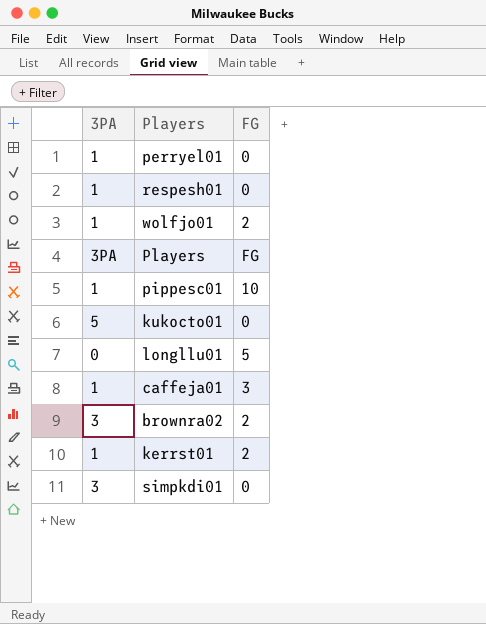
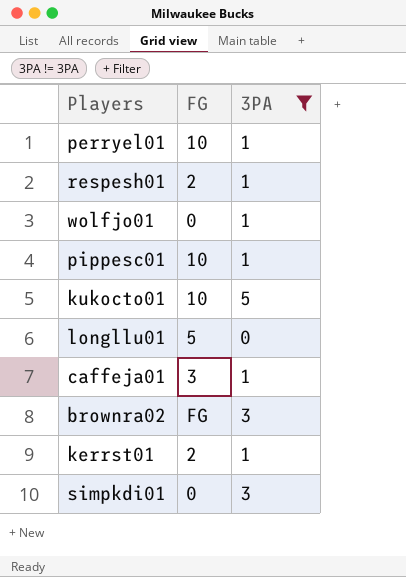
filter: none -> 3PA != 3PA
column 3PA | position: 1 -> 3
perryel01 | FG: 0 -> 10
respesh01 | FG: 0 -> 2
wolfjo01 | FG: 2 -> 0
kukocto01 | FG: 0 -> 10
brownra02 | FG: 2 -> FG

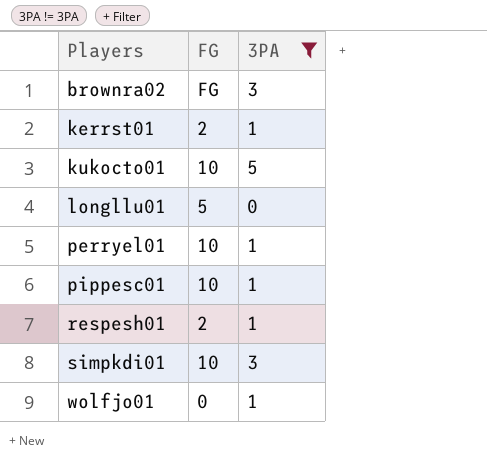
row order: none -> Players ascending
row caffeja01: 3 | 1 -> none
simpkdi01 | FG: 0 -> 10

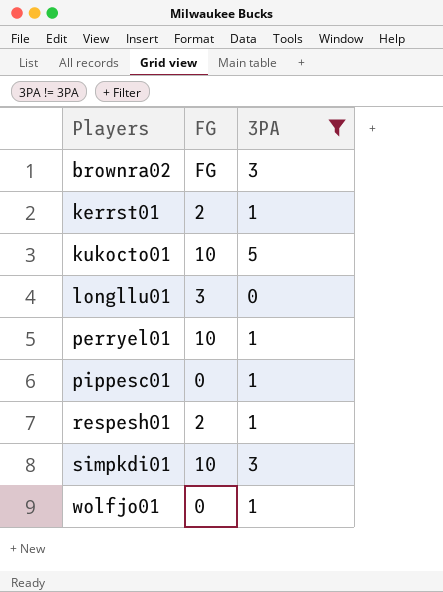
longllu01 | FG: 5 -> 3
pippesc01 | FG: 10 -> 0

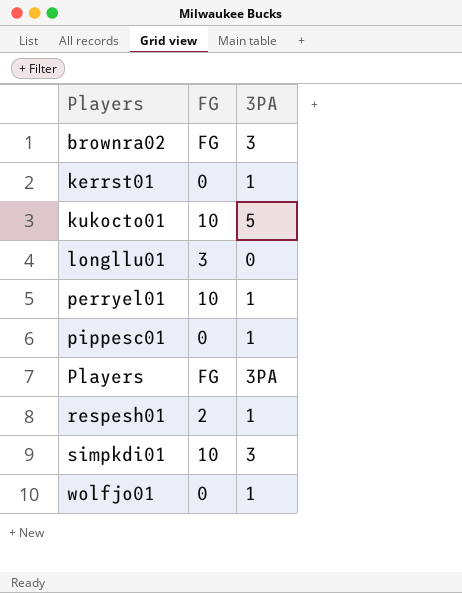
filter: 3PA != 3PA -> none
kerrst01 | FG: 2 -> 0

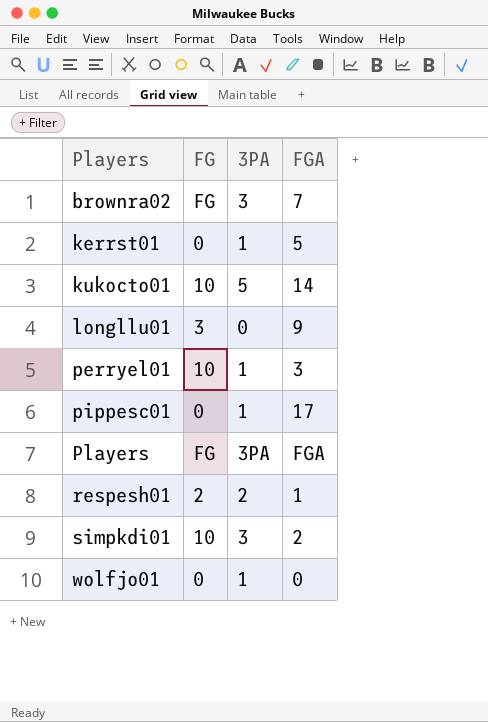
column FGA | position: none -> 4
respesh01 | 3PA: 1 -> 2

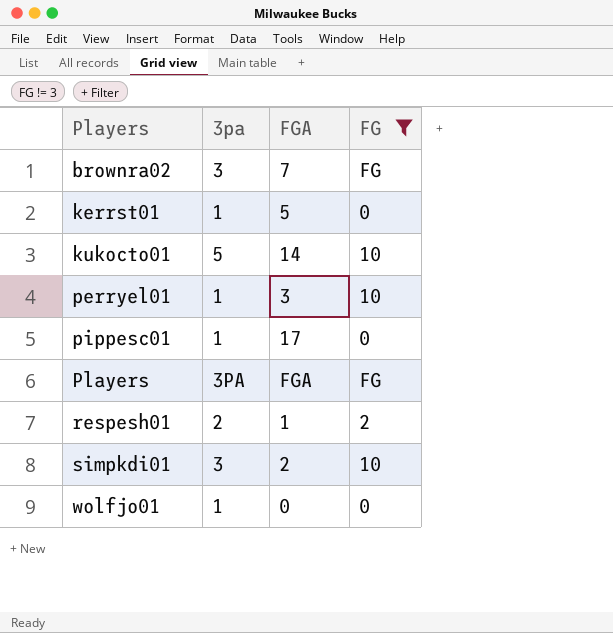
filter: none -> FG != 3
column name: 3PA -> 3pa
column FG | position: 2 -> 4

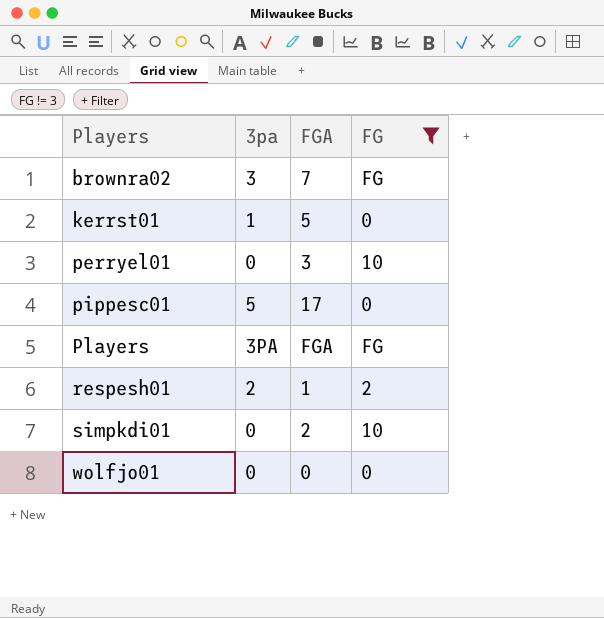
row kukocto01: 5 | 14 | 10 -> none
perryel01 | 3pa: 1 -> 0
pippesc01 | 3pa: 1 -> 5
simpkdi01 | 3pa: 3 -> 0
wolfjo01 | 3pa: 1 -> 0

